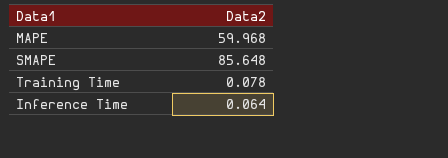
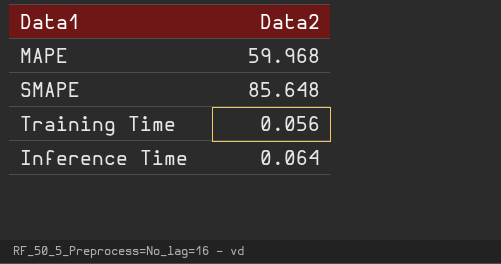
Training Time | Data2: 0.078 -> 0.056

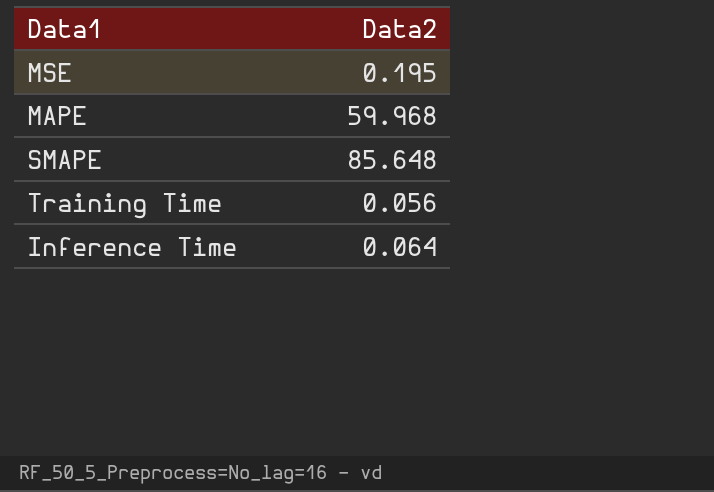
row MSE: none -> 0.195

